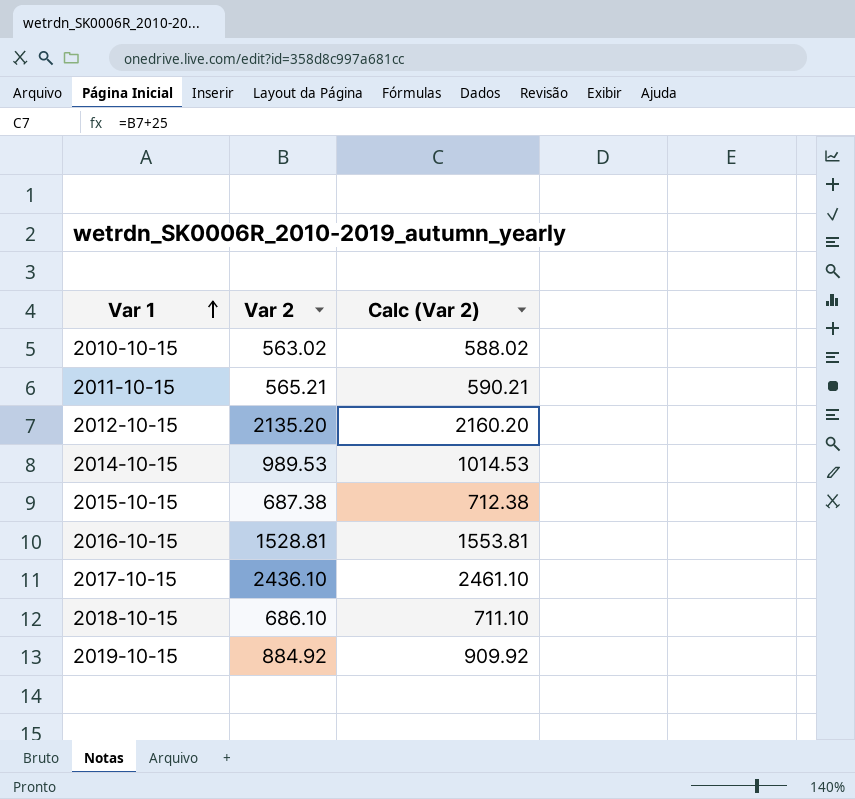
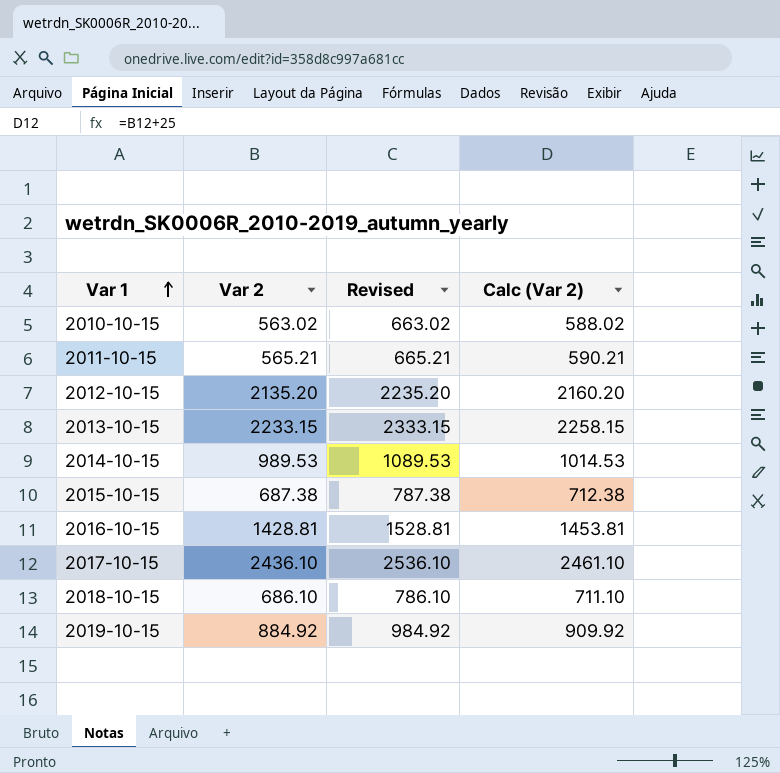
column Revised | formula: none -> [Var 2] + 100
row 2013-10-15: none -> 2233.15 | 2333.15 | 2258.15
2016-10-15 | Var 2: 1528.81 -> 1428.81
2016-10-15 | Calc (Var 2): 1553.81 -> 1453.81

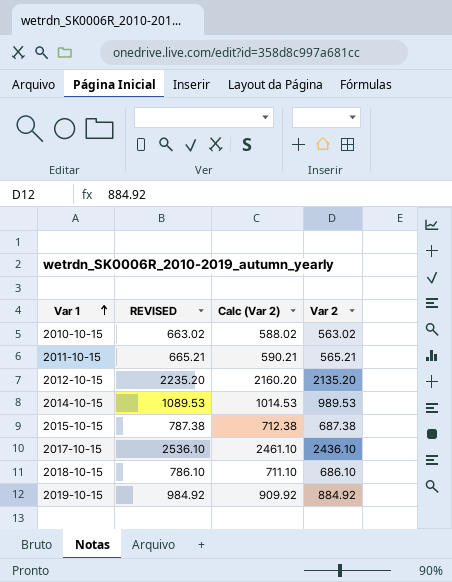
column name: Revised -> REVISED
column Var 2 | position: 2 -> 4
row 2013-10-15: 2233.15 | 2333.15 | 2258.15 -> none
row 2016-10-15: 1428.81 | 1528.81 | 1453.81 -> none

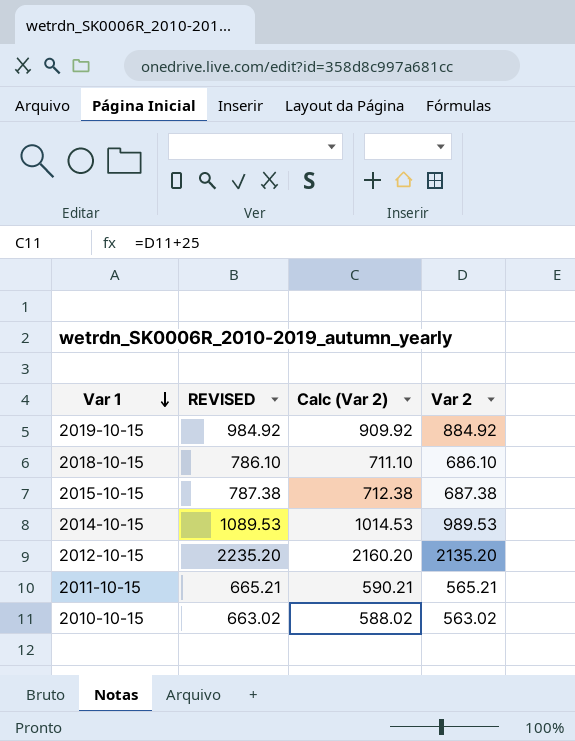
row order: Var 1 ascending -> Var 1 descending
row 2017-10-15: 2536.10 | 2461.10 | 2436.10 -> none

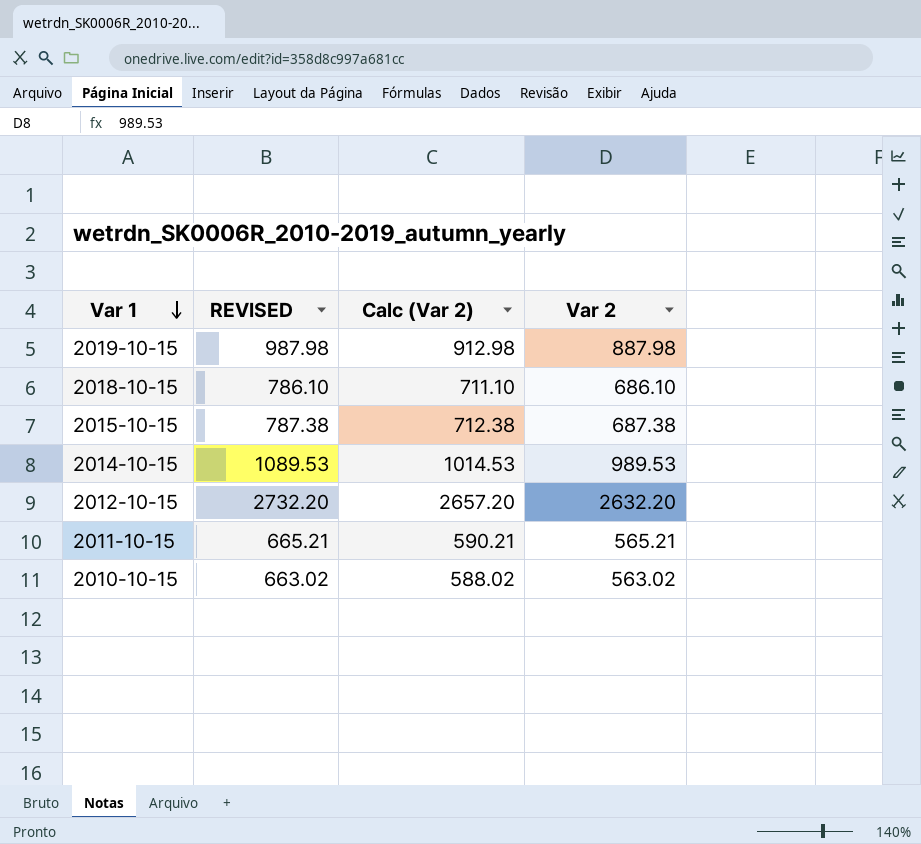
2019-10-15 | REVISED: 984.92 -> 987.98
2019-10-15 | Calc (Var 2): 909.92 -> 912.98
2019-10-15 | Var 2: 884.92 -> 887.98
2012-10-15 | REVISED: 2235.20 -> 2732.20
2012-10-15 | Calc (Var 2): 2160.20 -> 2657.20
2012-10-15 | Var 2: 2135.20 -> 2632.20

